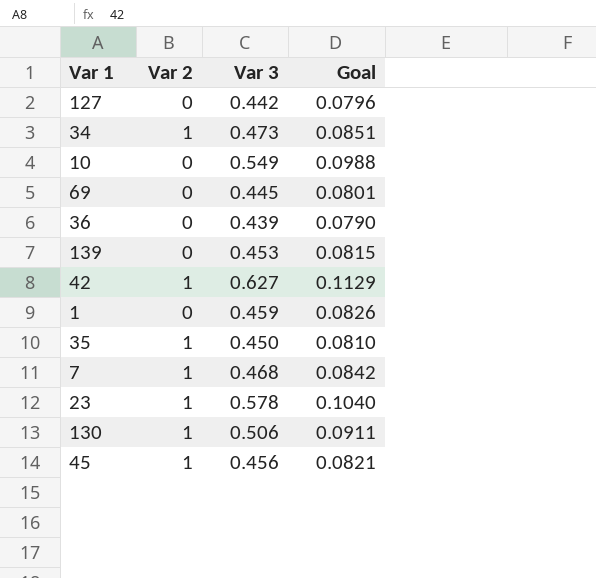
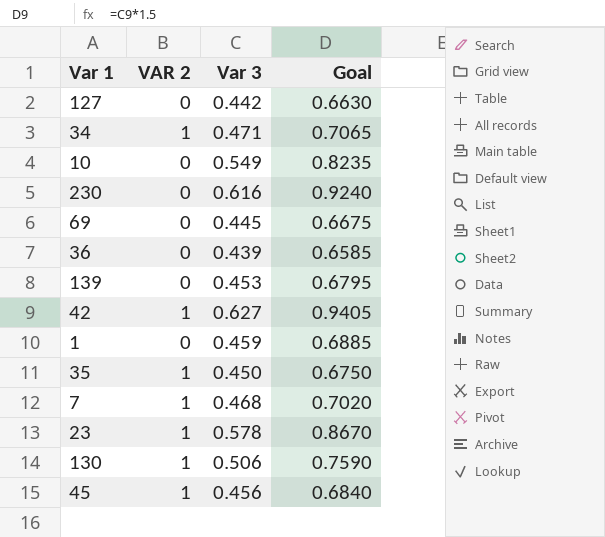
column name: Var 2 -> VAR 2
column Goal | formula: [Var 3] * 0.18 -> [Var 3] * 1.5
34 | Var 3: 0.473 -> 0.471
row 230: none -> 0 | 0.616 | 0.9240

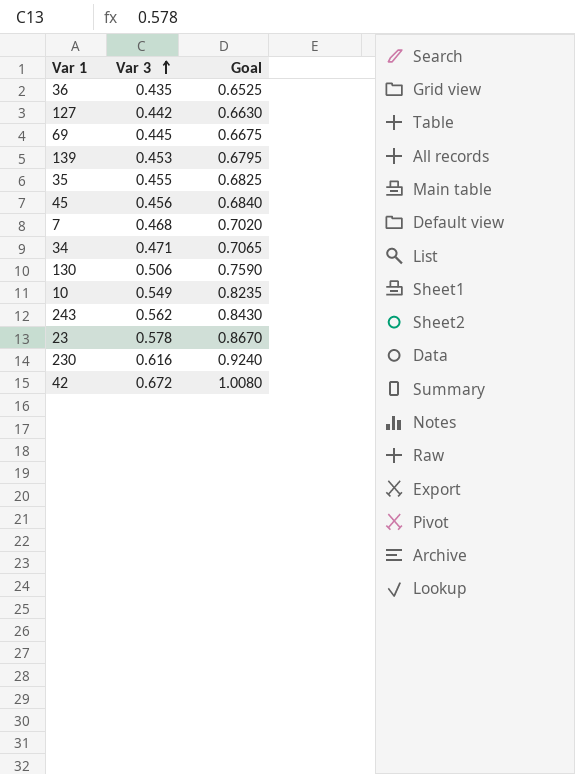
row order: none -> Var 3 ascending
column VAR 2 | position: 2 -> none
row 1: 0 | 0.459 | 0.6885 -> none
36 | Var 3: 0.439 -> 0.435
36 | Goal: 0.6585 -> 0.6525
35 | Var 3: 0.450 -> 0.455
35 | Goal: 0.6750 -> 0.6825
row 243: none -> 0.562 | 0.8430
42 | Var 3: 0.627 -> 0.672
42 | Goal: 0.9405 -> 1.0080

